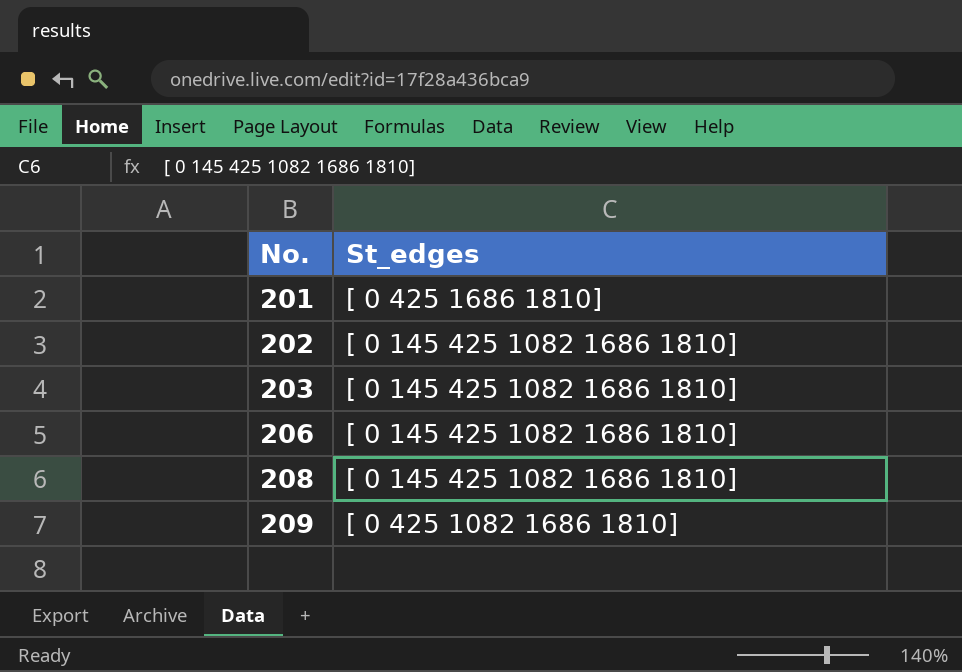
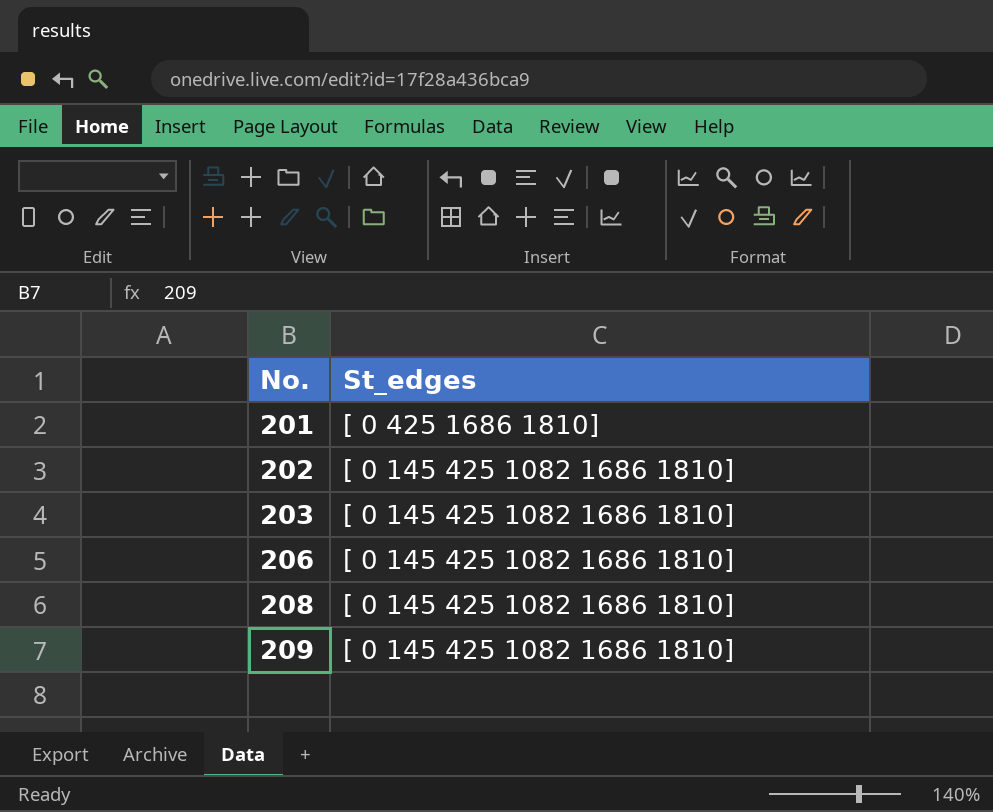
209 | St_edges: [ 0 425 1082 1686 1810] -> [ 0 145 425 1082 1686 1810]

